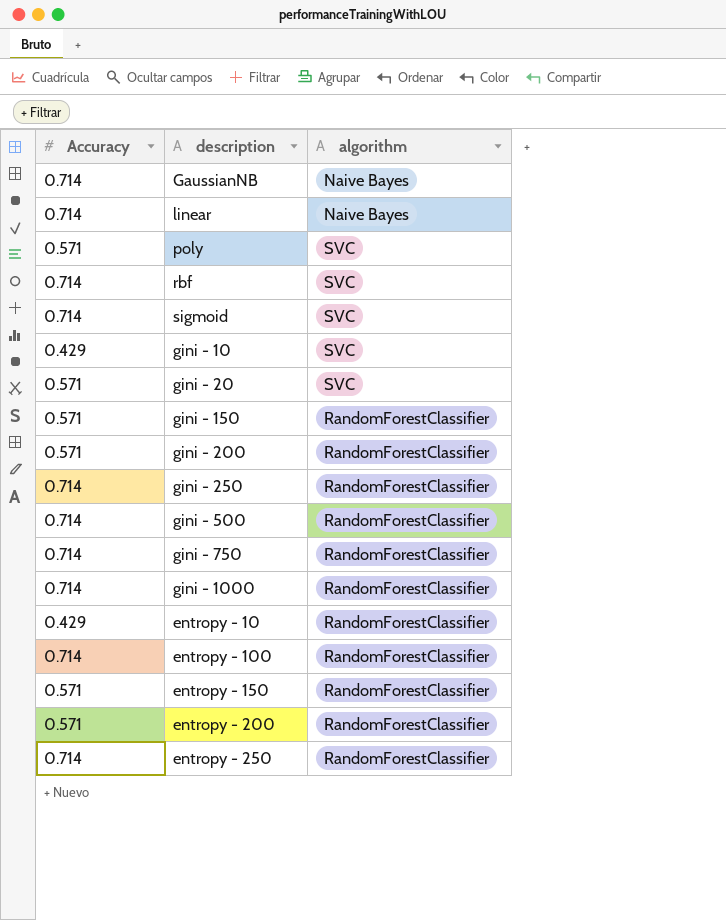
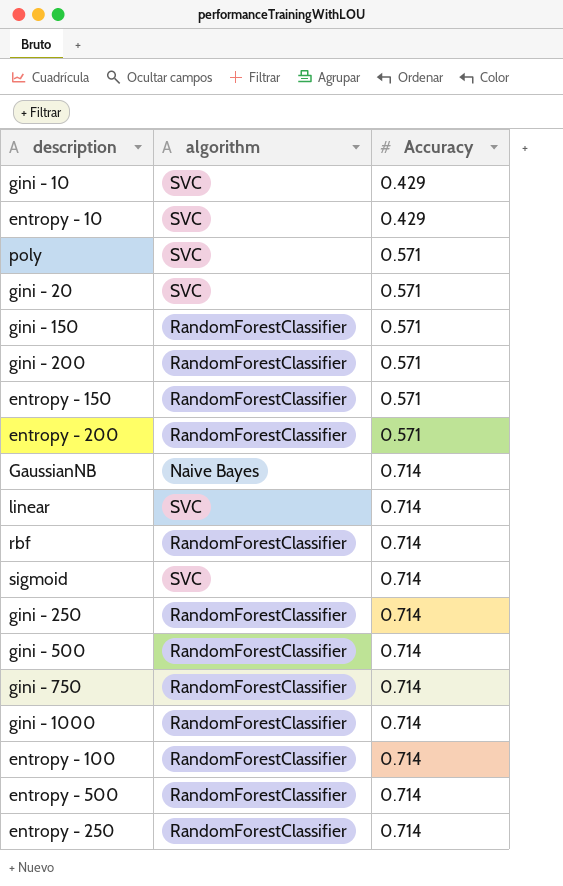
row order: none -> Accuracy ascending
column Accuracy | position: 1 -> 3
entropy - 10 | algorithm: RandomForestClassifier -> SVC
linear | algorithm: Naive Bayes -> SVC
rbf | algorithm: SVC -> RandomForestClassifier
row entropy - 500: none -> RandomForestClassifier | 0.714

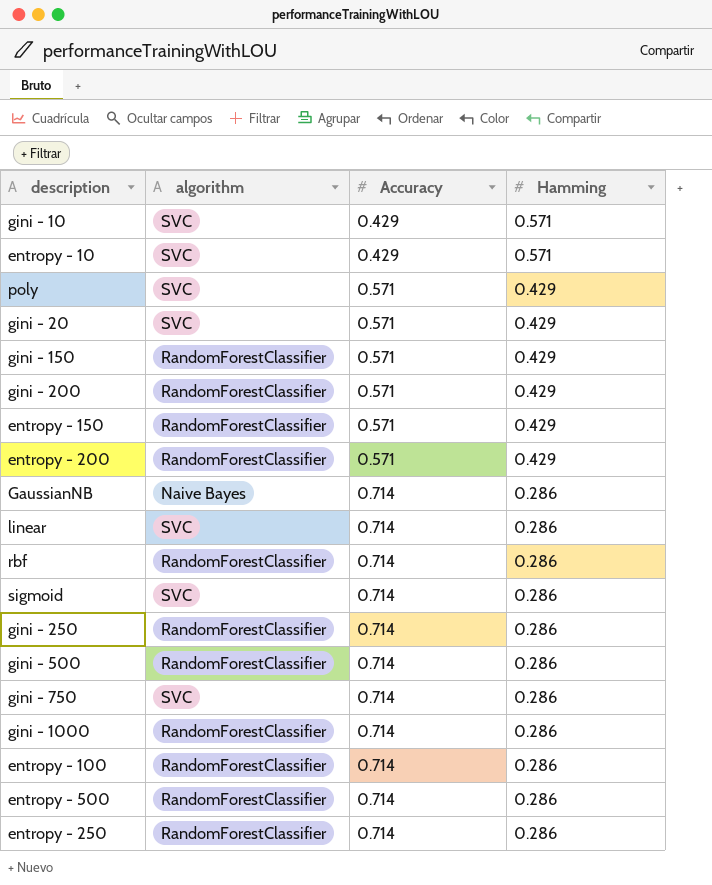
column Hamming | position: none -> 4
gini - 750 | algorithm: RandomForestClassifier -> SVC

